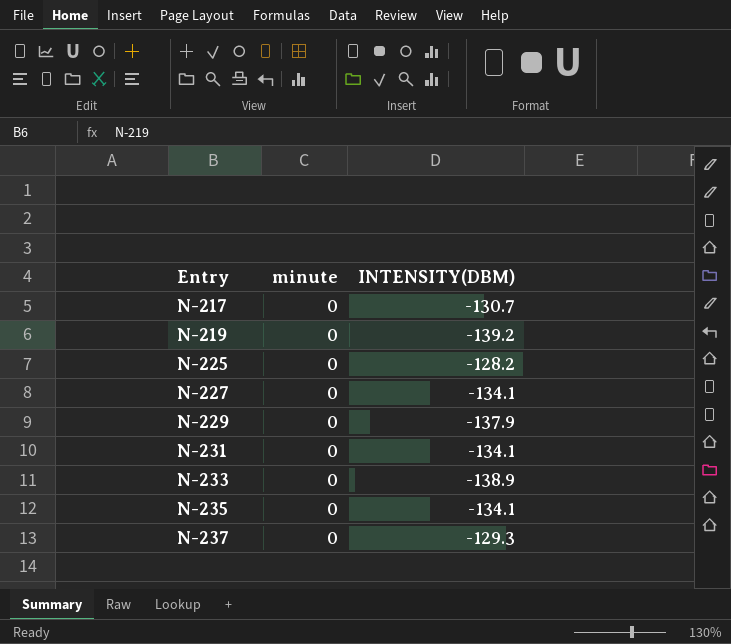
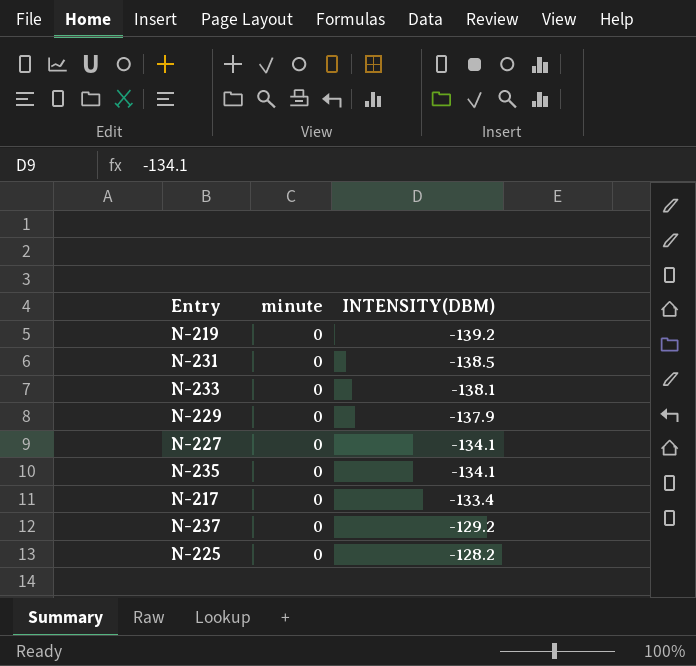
row order: Entry ascending -> INTENSITY(DBM) ascending
N-231 | INTENSITY(DBM): -134.1 -> -138.5
N-233 | INTENSITY(DBM): -138.9 -> -138.1
N-217 | INTENSITY(DBM): -130.7 -> -133.4
N-237 | INTENSITY(DBM): -129.3 -> -129.2

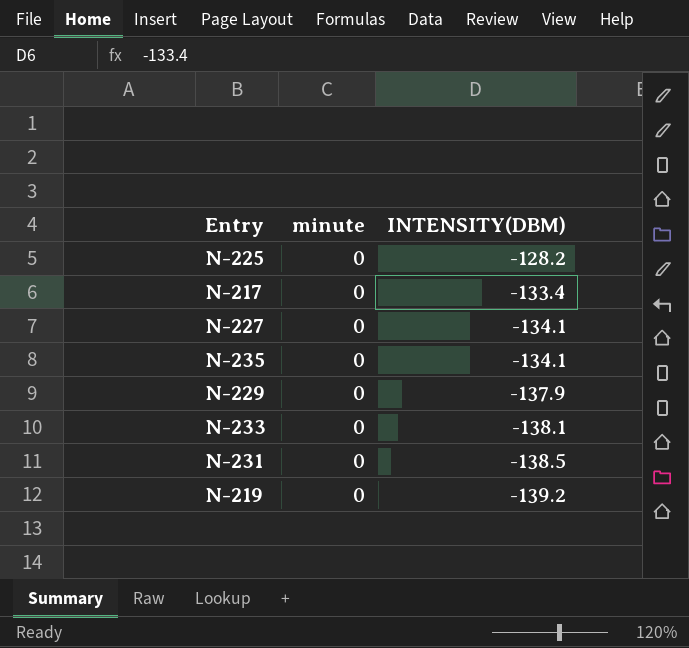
row order: INTENSITY(DBM) ascending -> INTENSITY(DBM) descending
row N-237: 0 | -129.2 -> none

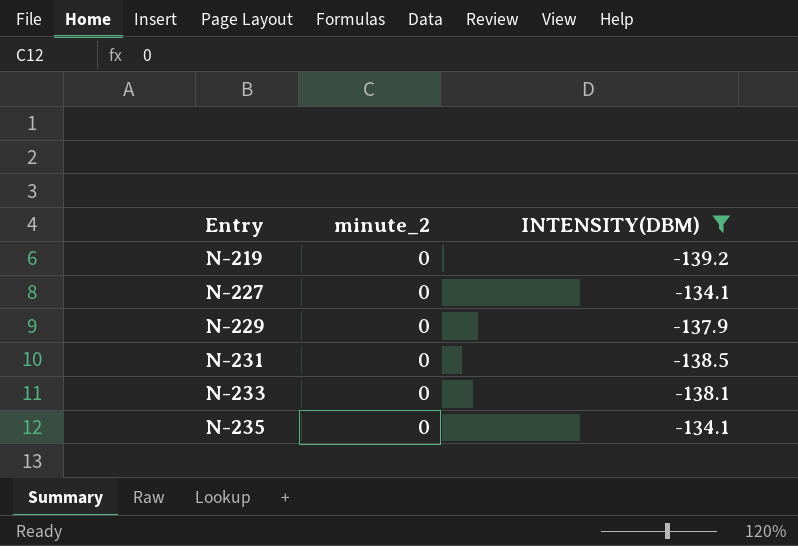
filter: none -> INTENSITY(DBM) <= -134.1
row order: INTENSITY(DBM) descending -> Entry ascending
column name: minute -> minute_2

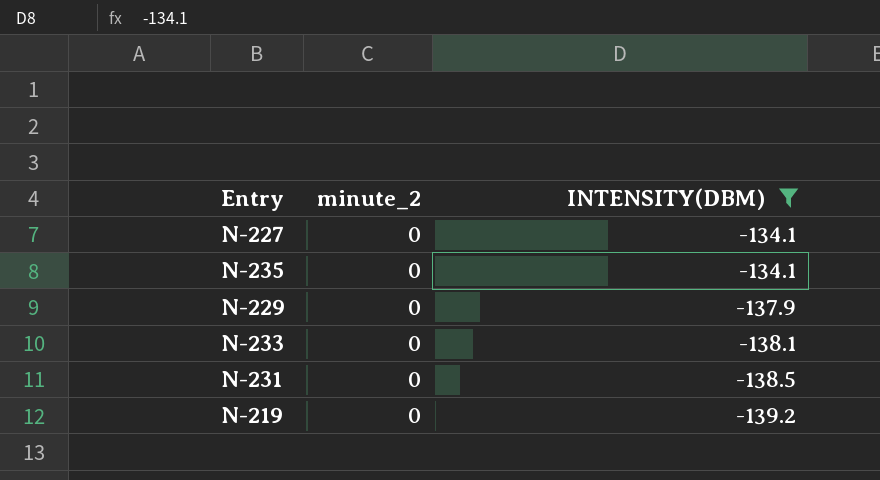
row order: Entry ascending -> INTENSITY(DBM) descending

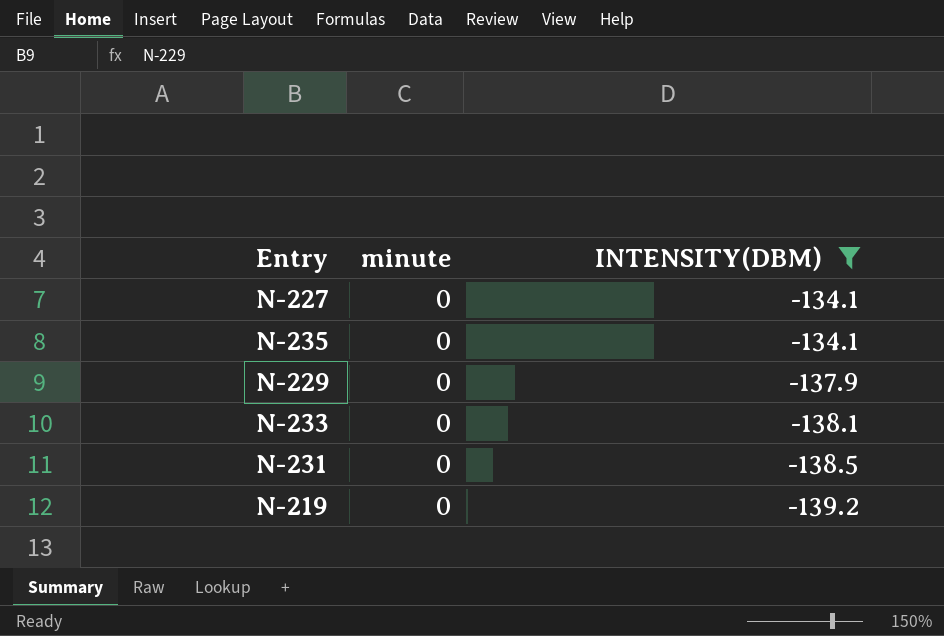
column name: minute_2 -> minute

